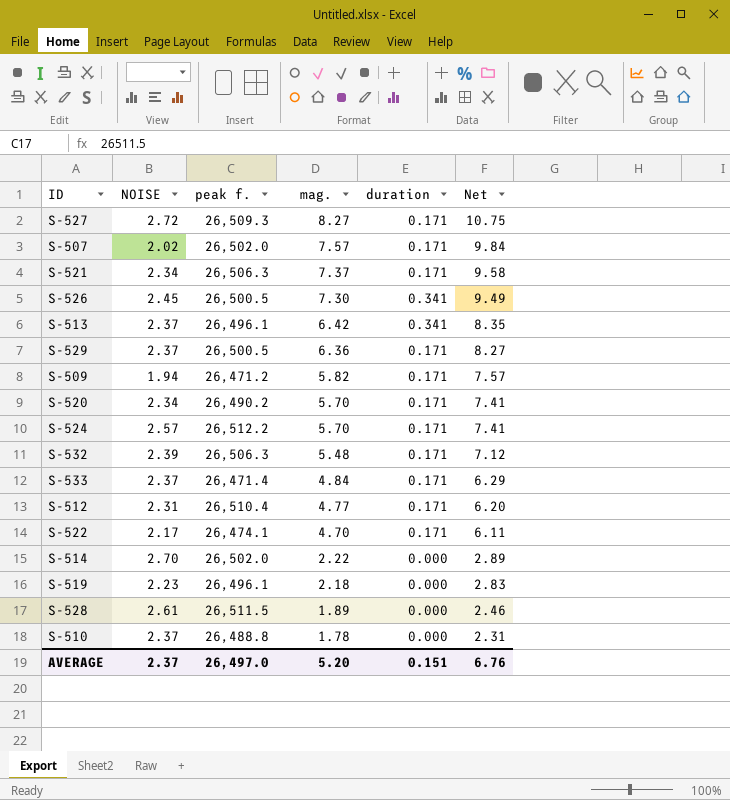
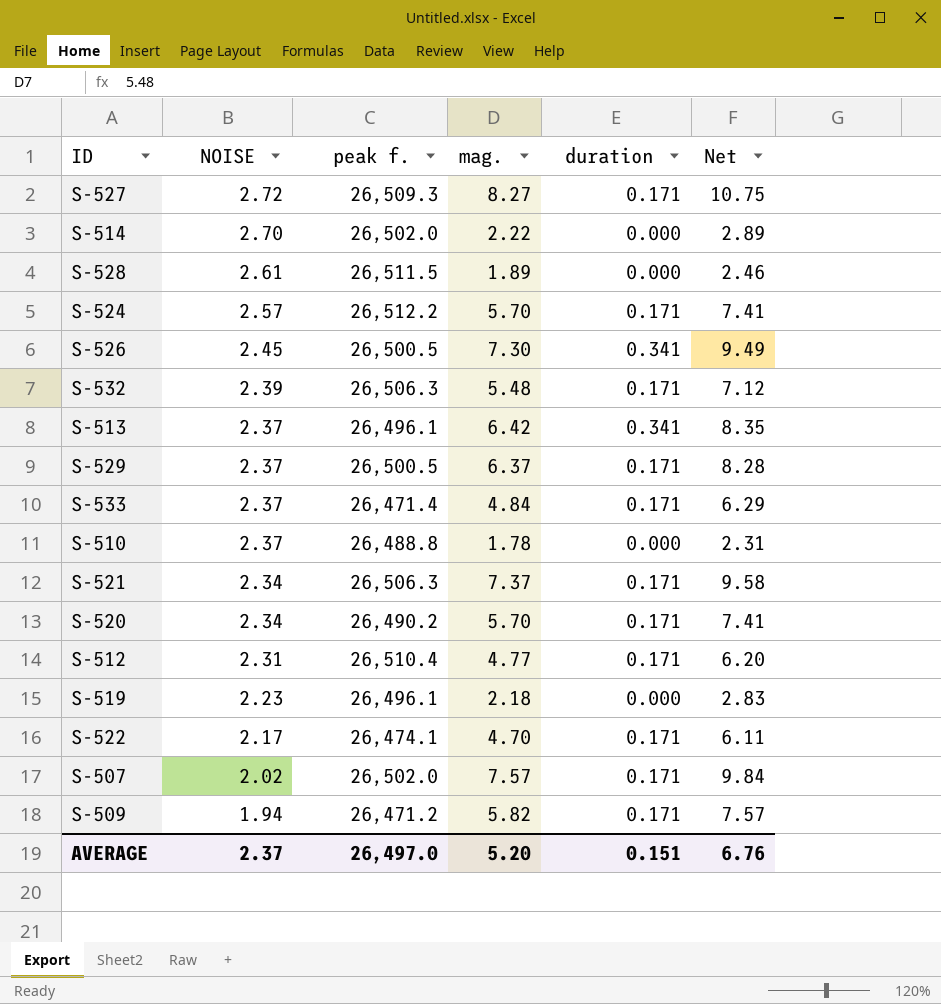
row order: mag. descending -> NOISE descending
S-529 | mag.: 6.36 -> 6.37
S-529 | Net: 8.27 -> 8.28

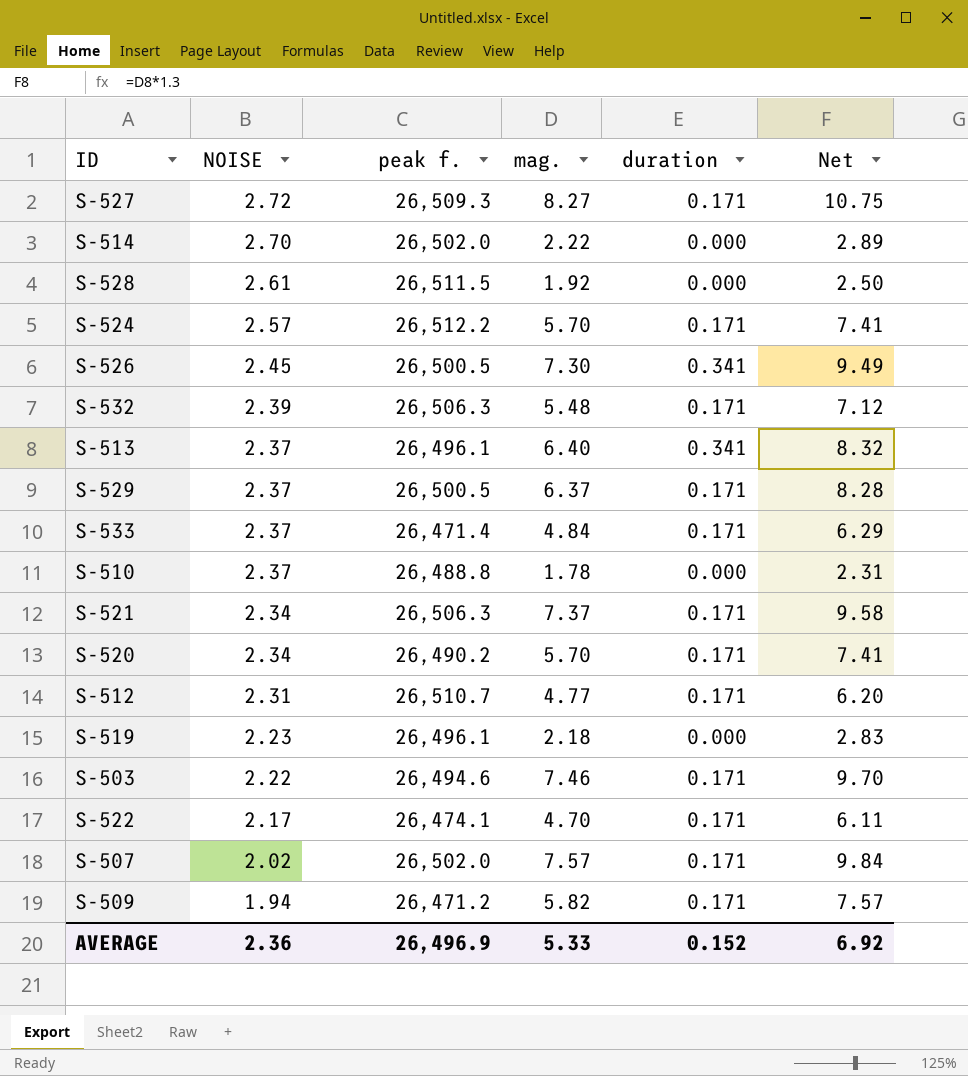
S-528 | mag.: 1.89 -> 1.92
S-528 | Net: 2.46 -> 2.50
S-513 | mag.: 6.42 -> 6.40
S-513 | Net: 8.35 -> 8.32
S-512 | peak f.: 26,510.4 -> 26,510.7
row S-503: none -> 2.22 | 26,494.6 | 7.46 | 0.171 | 9.70
AVERAGE | NOISE: 2.37 -> 2.36
AVERAGE | peak f.: 26,497.0 -> 26,496.9
AVERAGE | mag.: 5.20 -> 5.33
AVERAGE | duration: 0.151 -> 0.152
AVERAGE | Net: 6.76 -> 6.92

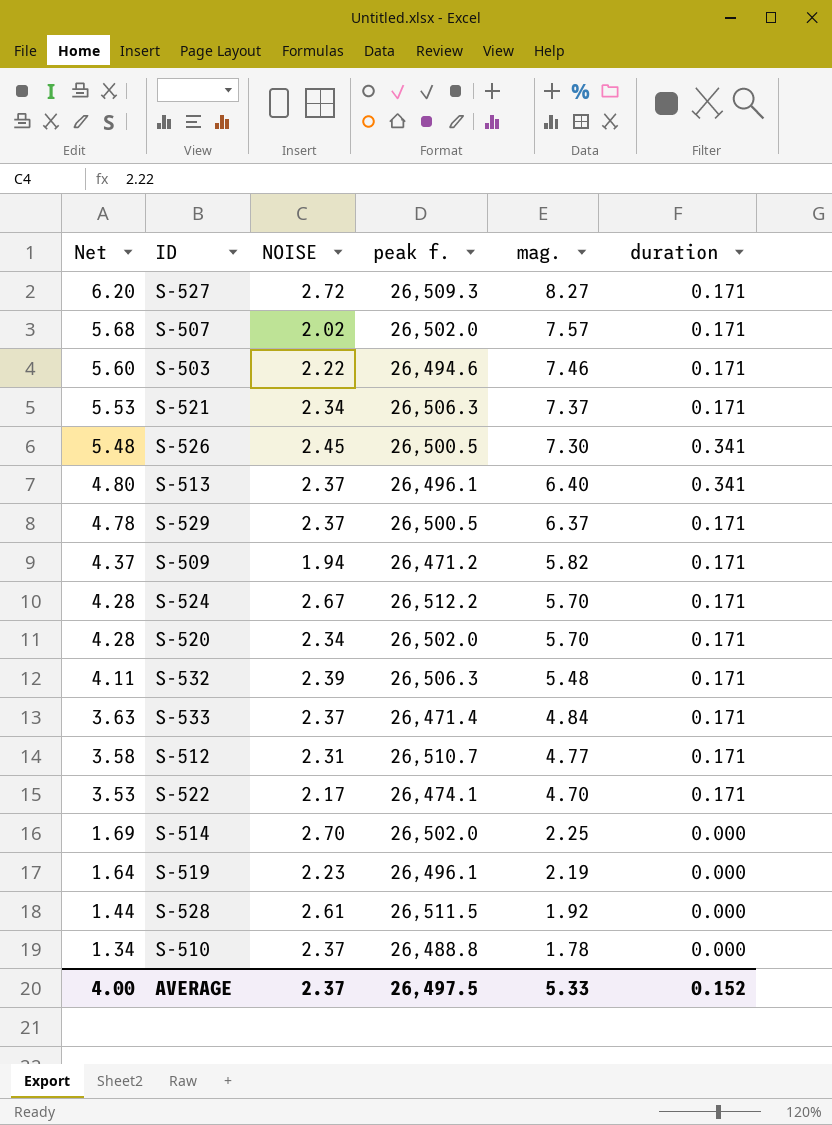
row order: NOISE descending -> Net descending
column Net | formula: [mag.] * 1.3 -> [mag.] * 0.75
column Net | position: 6 -> 1
S-524 | NOISE: 2.57 -> 2.67
S-520 | peak f.: 26,490.2 -> 26,502.0
S-514 | mag.: 2.22 -> 2.25
S-519 | mag.: 2.18 -> 2.19
AVERAGE | Net: 6.92 -> 4.00
AVERAGE | NOISE: 2.36 -> 2.37
AVERAGE | peak f.: 26,496.9 -> 26,497.5

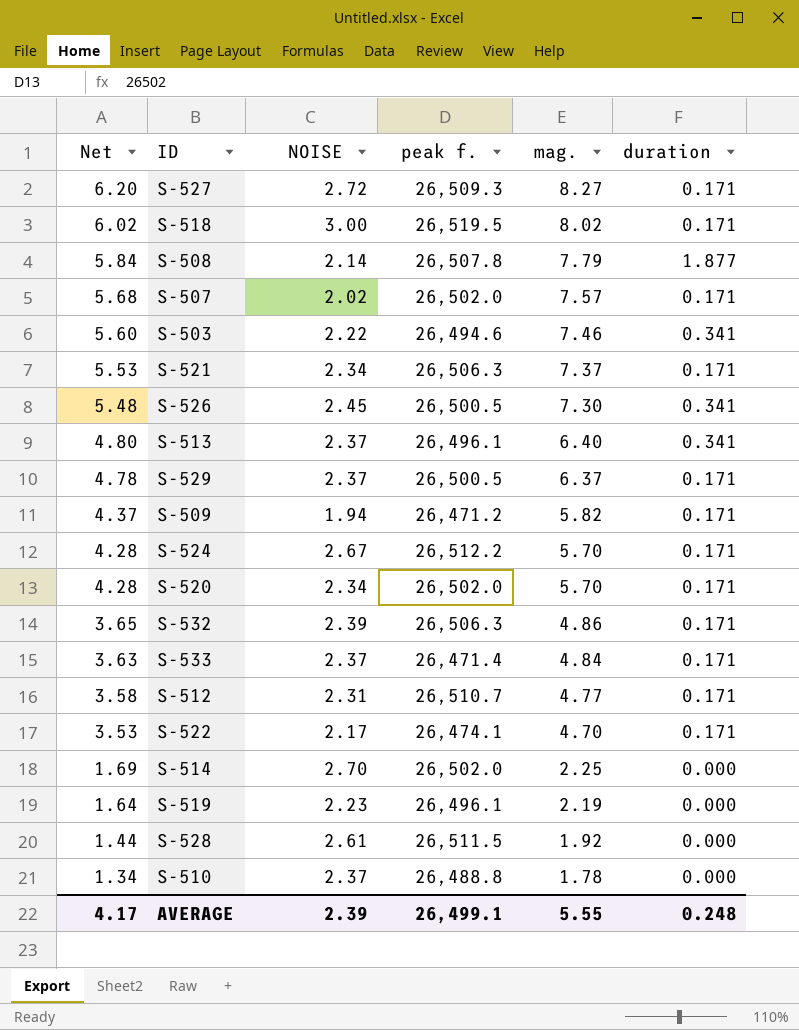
row S-518: none -> 6.02 | 3.00 | 26,519.5 | 8.02 | 0.171
row S-508: none -> 5.84 | 2.14 | 26,507.8 | 7.79 | 1.877
S-503 | duration: 0.171 -> 0.341
S-532 | Net: 4.11 -> 3.65
S-532 | mag.: 5.48 -> 4.86
AVERAGE | Net: 4.00 -> 4.17
AVERAGE | NOISE: 2.37 -> 2.39
AVERAGE | peak f.: 26,497.5 -> 26,499.1
AVERAGE | mag.: 5.33 -> 5.55
AVERAGE | duration: 0.152 -> 0.248

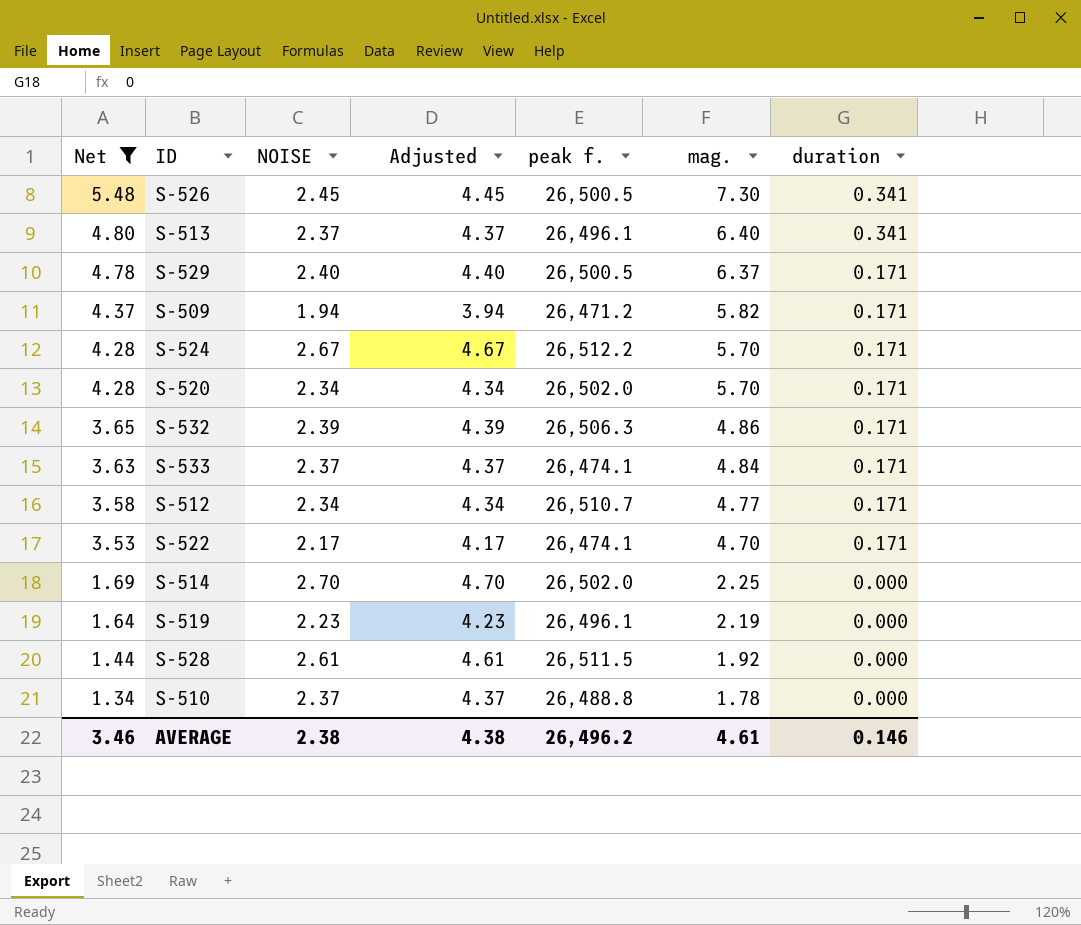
filter: none -> Net <= 5.48
column Adjusted | formula: none -> [NOISE] + 2
S-529 | NOISE: 2.37 -> 2.40
S-533 | peak f.: 26,471.4 -> 26,474.1
S-512 | NOISE: 2.31 -> 2.34
AVERAGE | Net: 4.17 -> 3.46
AVERAGE | NOISE: 2.39 -> 2.38
AVERAGE | peak f.: 26,499.1 -> 26,496.2
AVERAGE | mag.: 5.55 -> 4.61
AVERAGE | duration: 0.248 -> 0.146

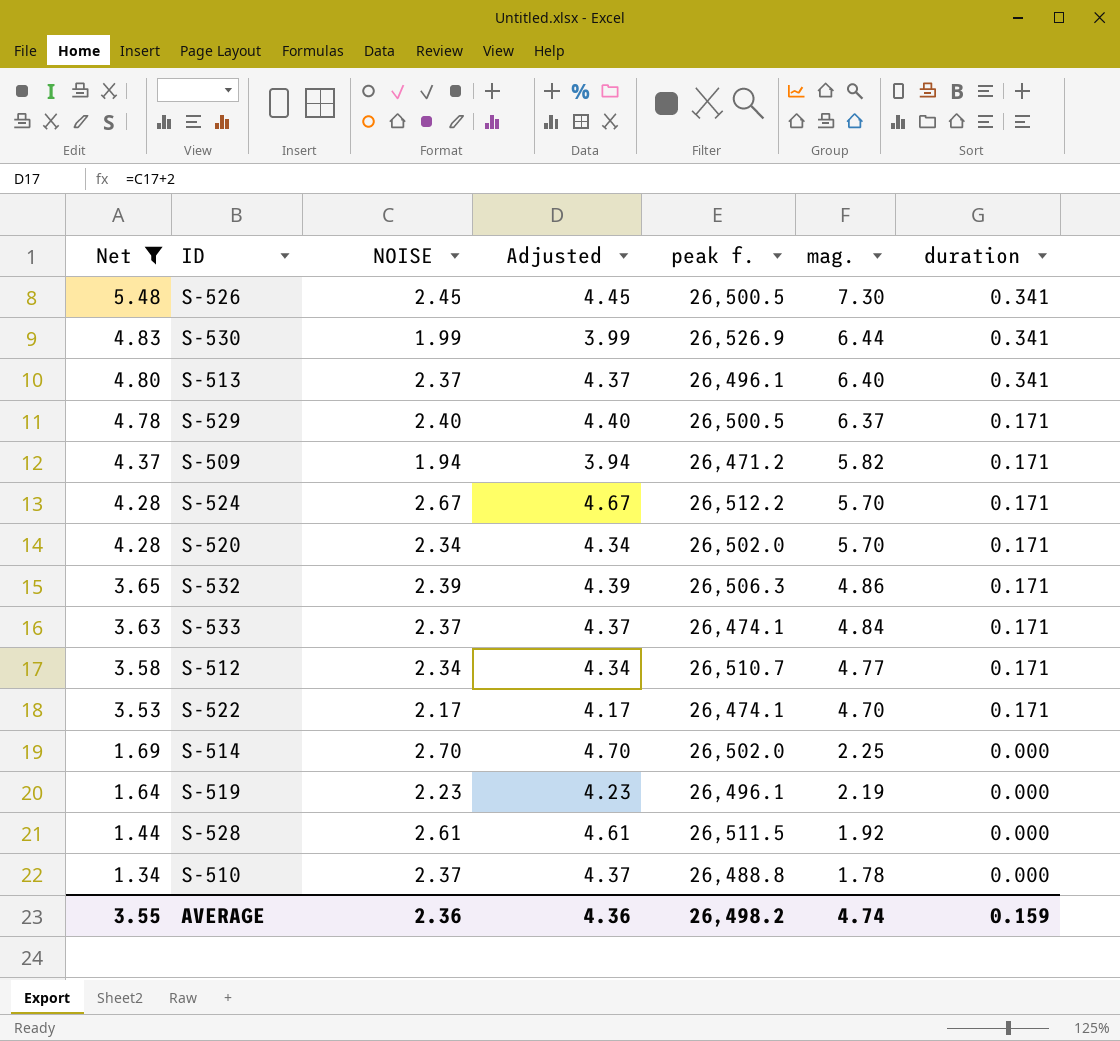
row S-530: none -> 4.83 | 1.99 | 3.99 | 26,526.9 | 6.44 | 0.341
AVERAGE | Net: 3.46 -> 3.55
AVERAGE | NOISE: 2.38 -> 2.36
AVERAGE | Adjusted: 4.38 -> 4.36
AVERAGE | peak f.: 26,496.2 -> 26,498.2
AVERAGE | mag.: 4.61 -> 4.74
AVERAGE | duration: 0.146 -> 0.159

